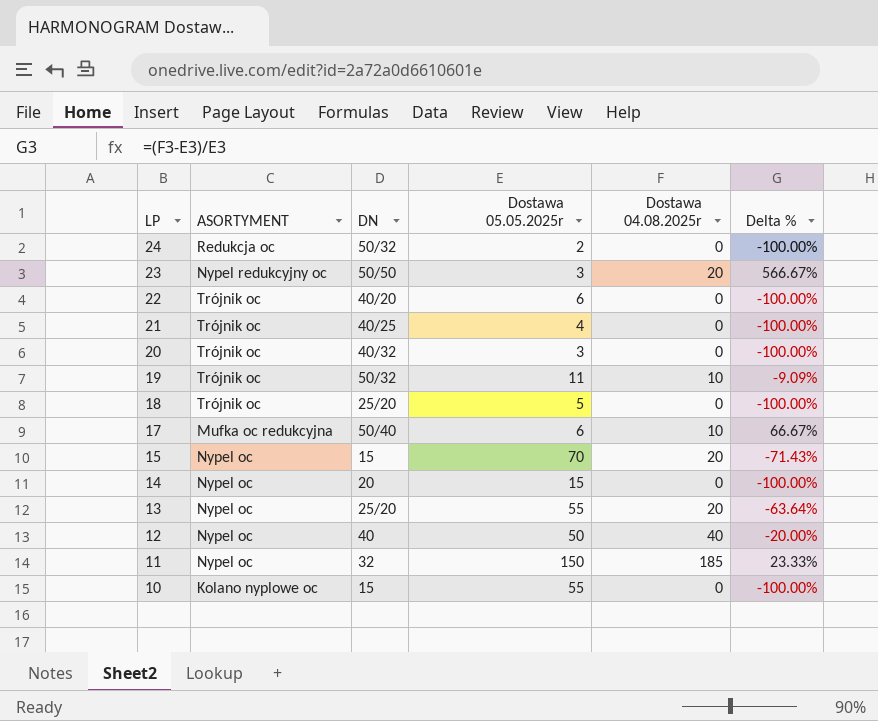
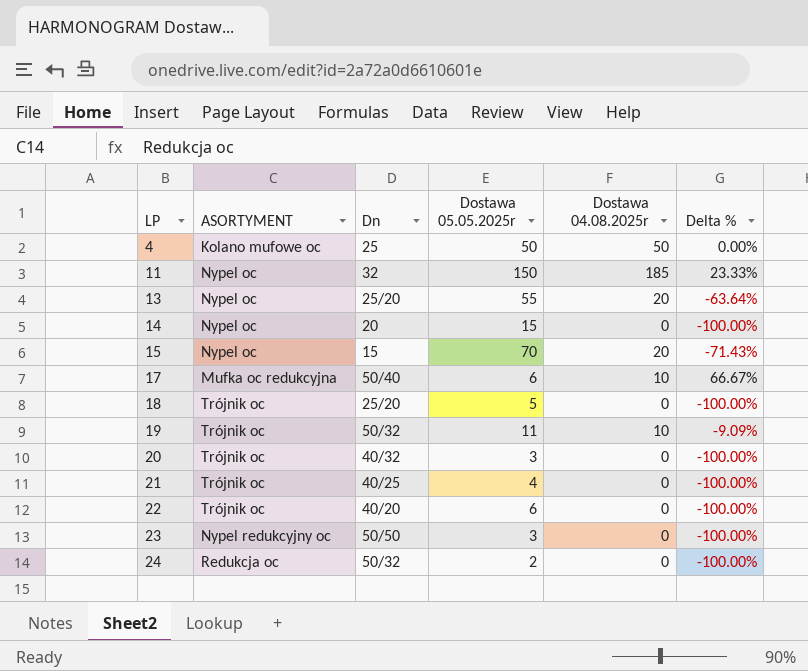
row order: LP descending -> LP ascending
column name: DN -> Dn
row 12: Nypel oc | 40 | 50 | 40 | -20.00% -> none
row 10: Kolano nyplowe oc | 15 | 55 | 0 | -100.00% -> none
row 4: none -> Kolano mufowe oc | 25 | 50 | 50 | 0.00%
23 | Dostawa 04.08.2025r: 20 -> 0
23 | Delta %: 566.67% -> -100.00%

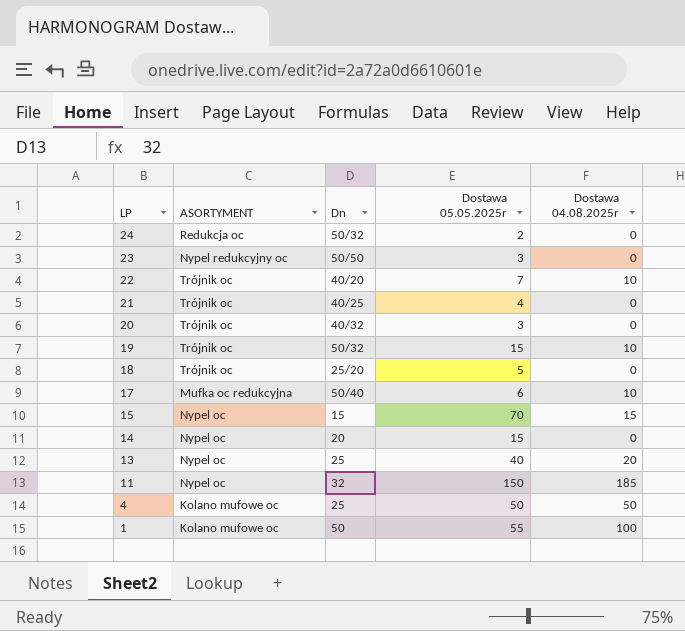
row order: LP ascending -> LP descending
column Delta % | formula: ([Dostawa 04.08.2025r] - [Dostawa 05.05.2025r]) / [Dostawa 05.05.2025r] -> none
22 | Dostawa 05.05.2025r: 6 -> 7
22 | Dostawa 04.08.2025r: 0 -> 10
19 | Dostawa 05.05.2025r: 11 -> 15
15 | Dostawa 04.08.2025r: 20 -> 15
13 | Dn: 25/20 -> 25
13 | Dostawa 05.05.2025r: 55 -> 40
row 1: none -> Kolano mufowe oc | 50 | 55 | 100

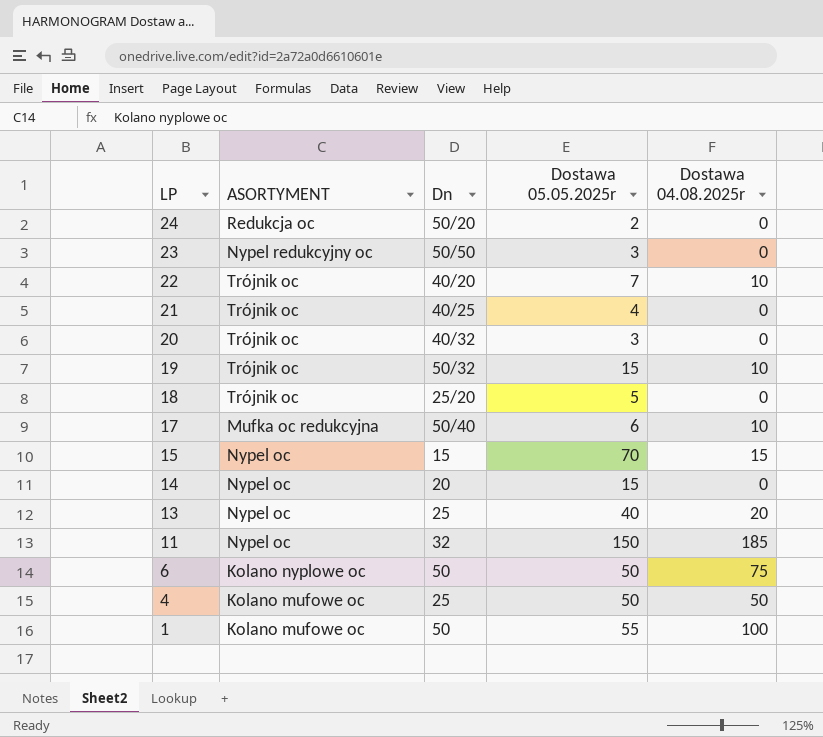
24 | Dn: 50/32 -> 50/20
row 6: none -> Kolano nyplowe oc | 50 | 50 | 75

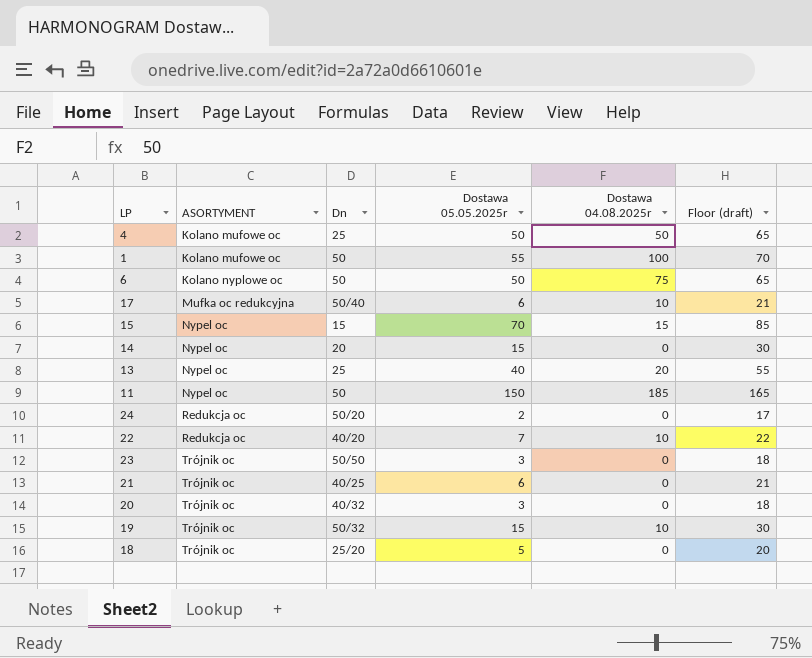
row order: LP descending -> ASORTYMENT ascending
column Floor (draft) | formula: none -> [Dostawa 05.05.2025r] + 15
11 | Dn: 32 -> 50
22 | ASORTYMENT: Trójnik oc -> Redukcja oc
23 | ASORTYMENT: Nypel redukcyjny oc -> Trójnik oc
21 | Dostawa 05.05.2025r: 4 -> 6

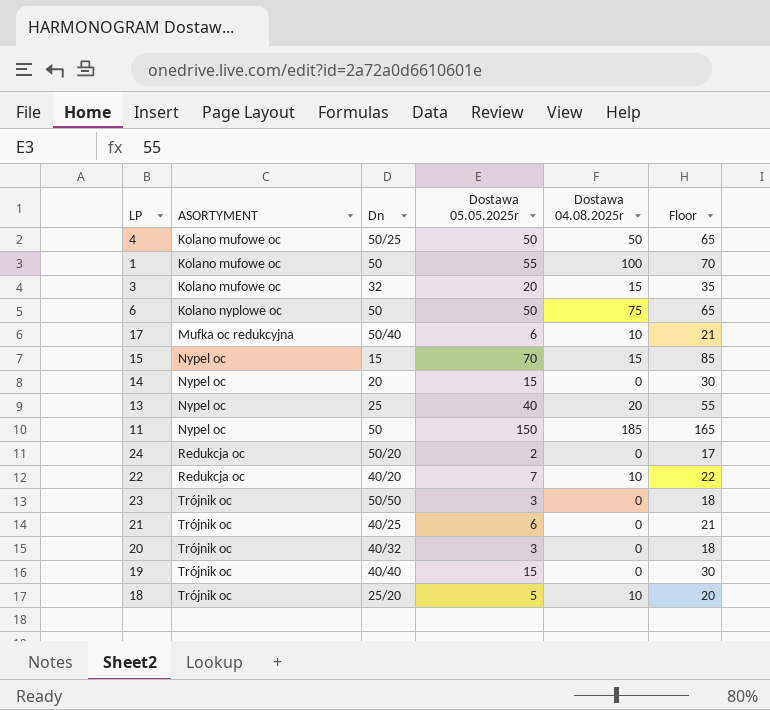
column name: Floor (draft) -> Floor
4 | Dn: 25 -> 50/25
row 3: none -> Kolano mufowe oc | 32 | 20 | 15 | 35
19 | Dn: 50/32 -> 40/40
19 | Dostawa 04.08.2025r: 10 -> 0
18 | Dostawa 04.08.2025r: 0 -> 10

